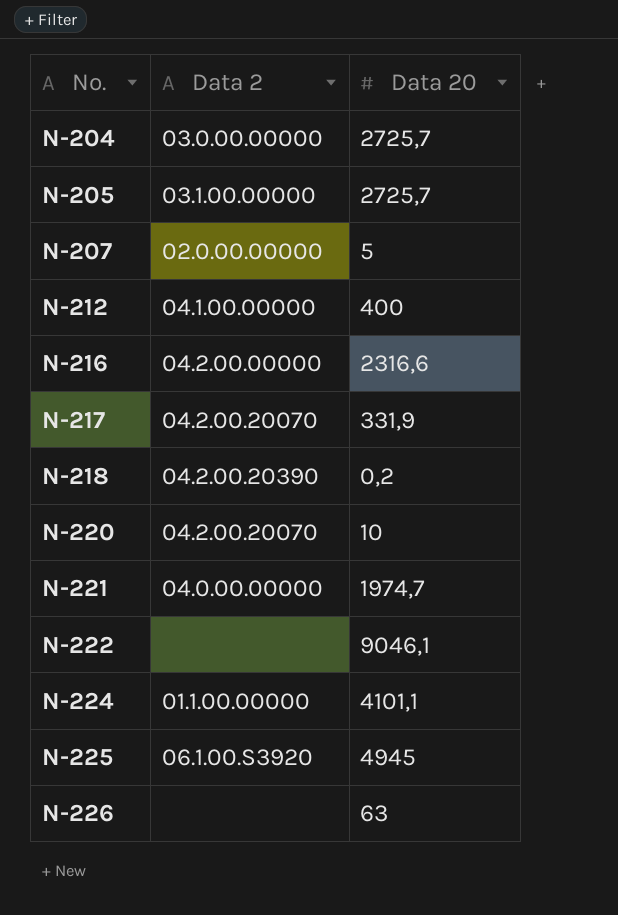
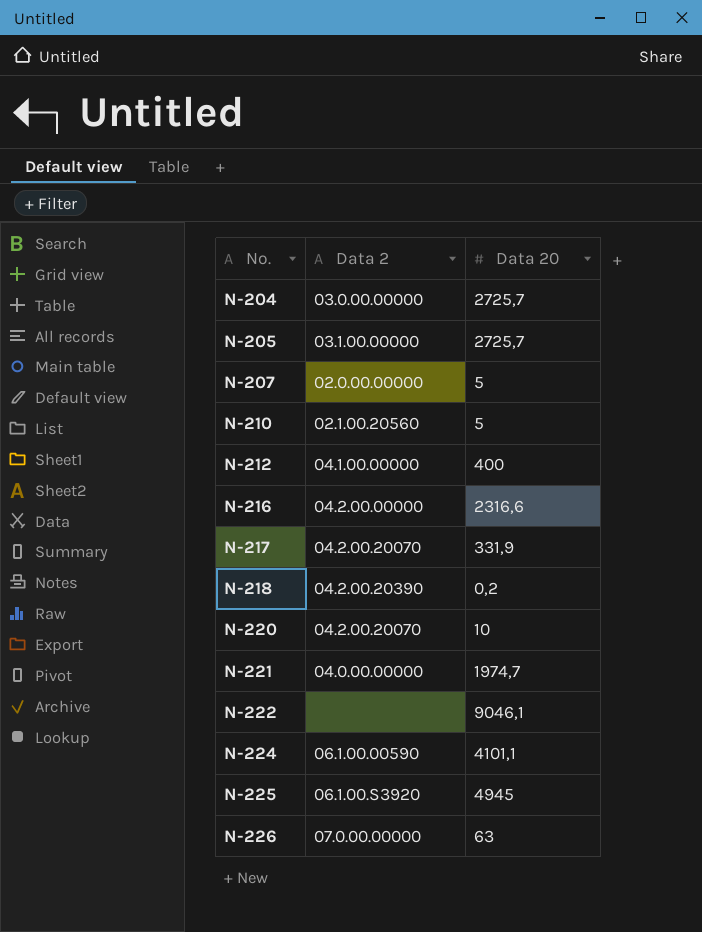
row N-210: none -> 02.1.00.20560 | 5
N-224 | Data 2: 01.1.00.00000 -> 06.1.00.00590
N-226 | Data 2: none -> 07.0.00.00000

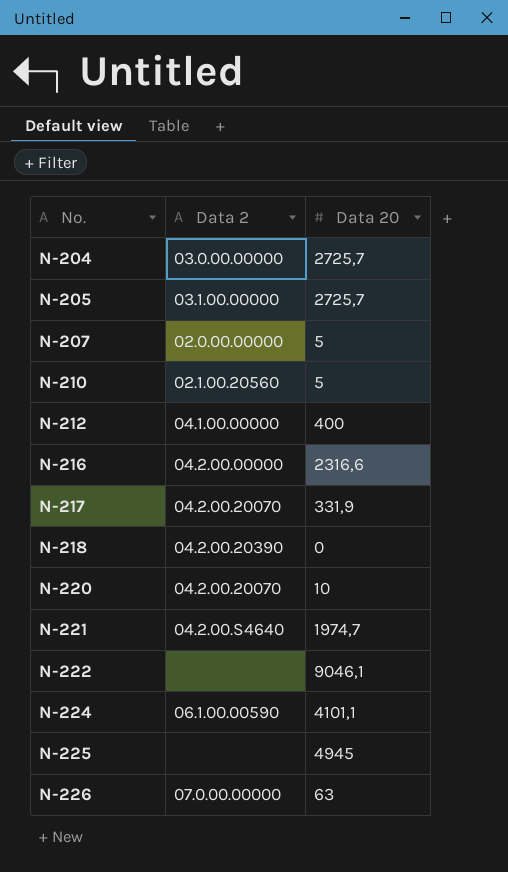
N-218 | Data 20: 0,2 -> 0
N-221 | Data 2: 04.0.00.00000 -> 04.2.00.S4640
N-225 | Data 2: 06.1.00.S3920 -> none

